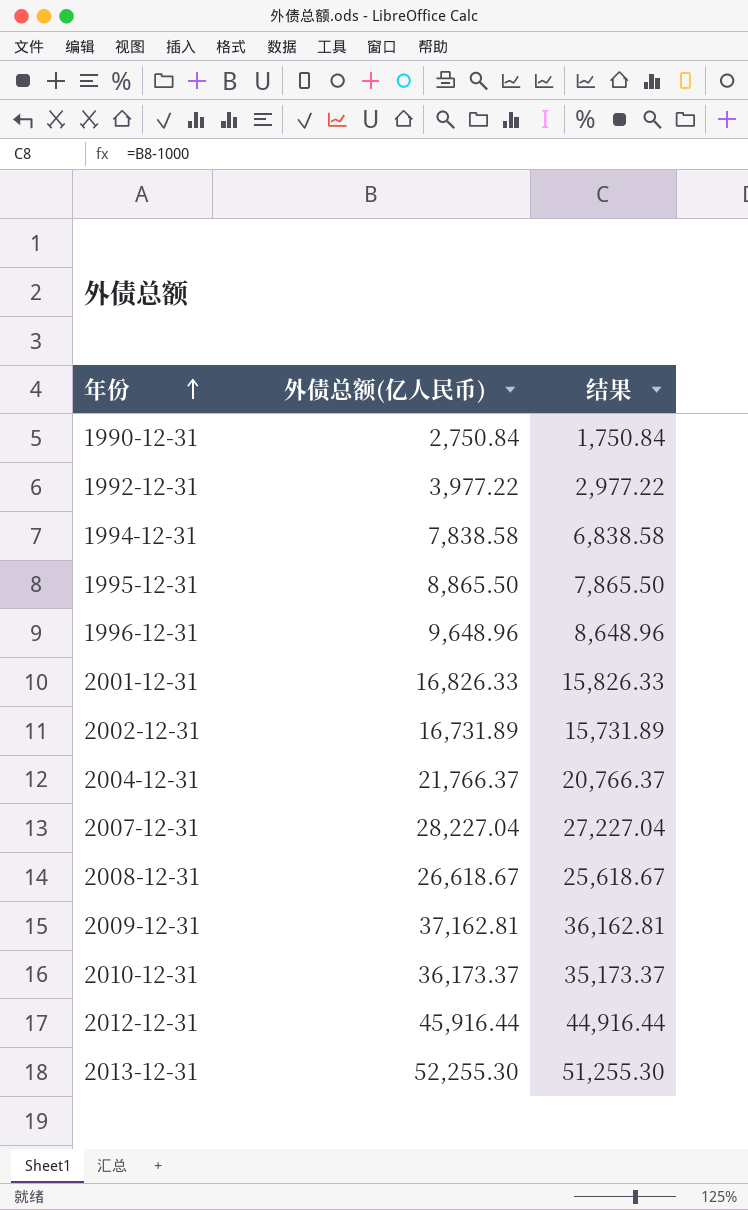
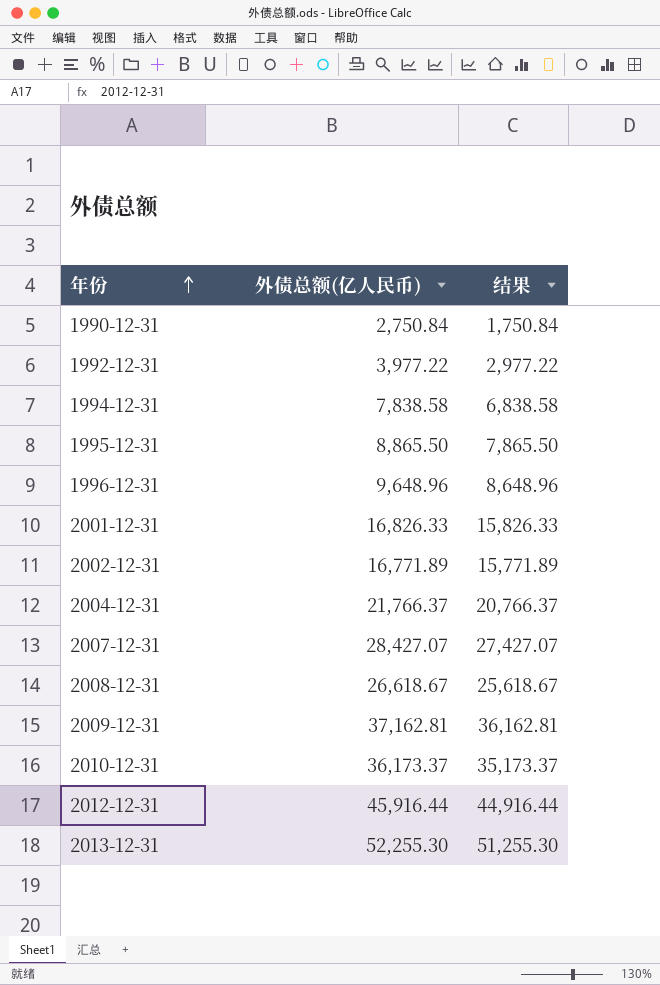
2002-12-31 | 外债总额(亿人民币): 16,731.89 -> 16,771.89
2002-12-31 | 结果: 15,731.89 -> 15,771.89
2007-12-31 | 外债总额(亿人民币): 28,227.04 -> 28,427.07
2007-12-31 | 结果: 27,227.04 -> 27,427.07

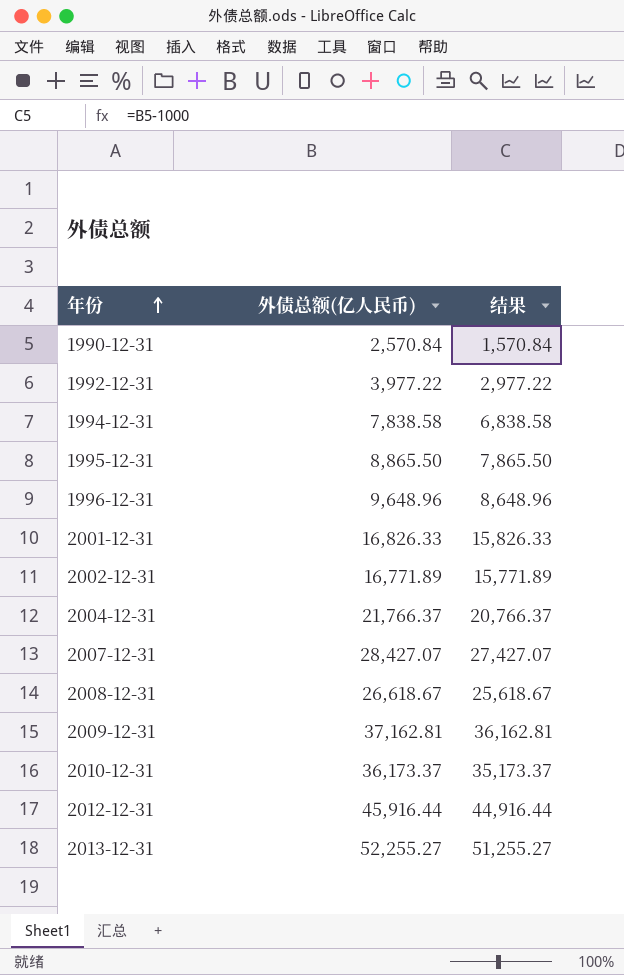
1990-12-31 | 外债总额(亿人民币): 2,750.84 -> 2,570.84
1990-12-31 | 结果: 1,750.84 -> 1,570.84
2013-12-31 | 外债总额(亿人民币): 52,255.30 -> 52,255.27
2013-12-31 | 结果: 51,255.30 -> 51,255.27

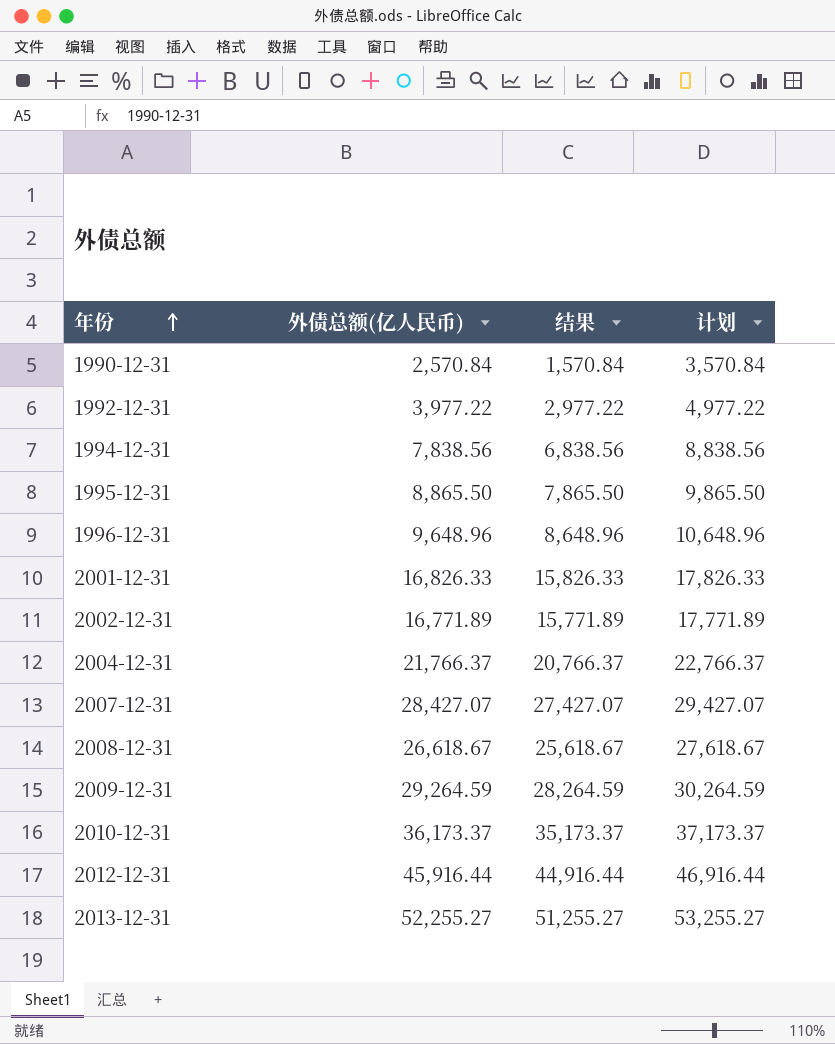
column 计划 | formula: none -> [外债总额(亿人民币)] + 1000
1994-12-31 | 外债总额(亿人民币): 7,838.58 -> 7,838.56
1994-12-31 | 结果: 6,838.58 -> 6,838.56
2009-12-31 | 外债总额(亿人民币): 37,162.81 -> 29,264.59
2009-12-31 | 结果: 36,162.81 -> 28,264.59

